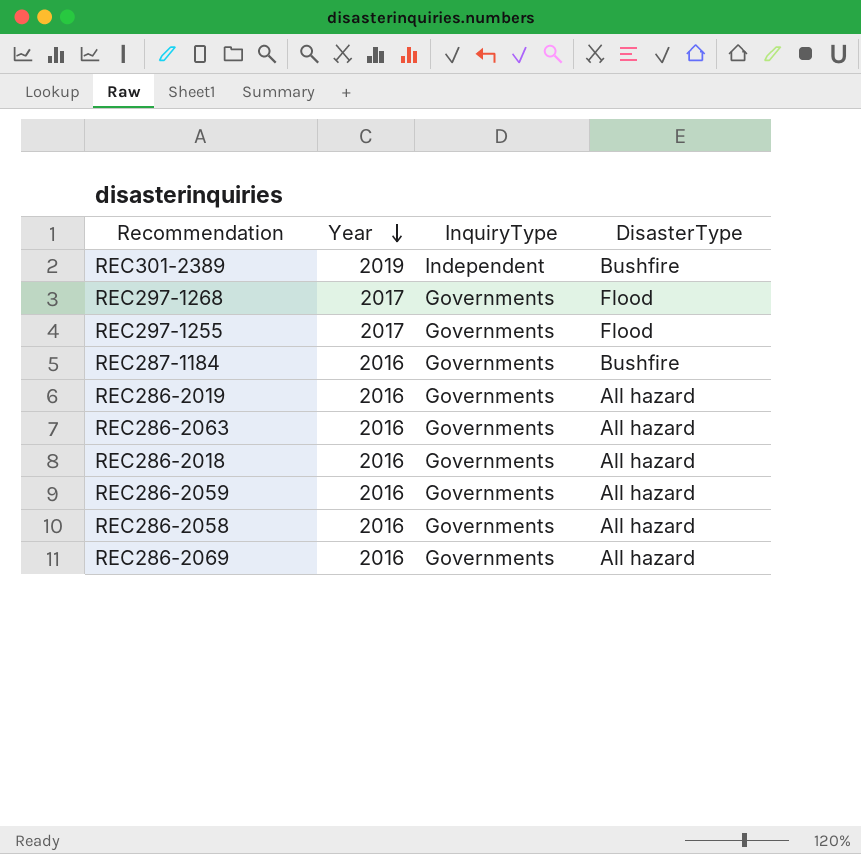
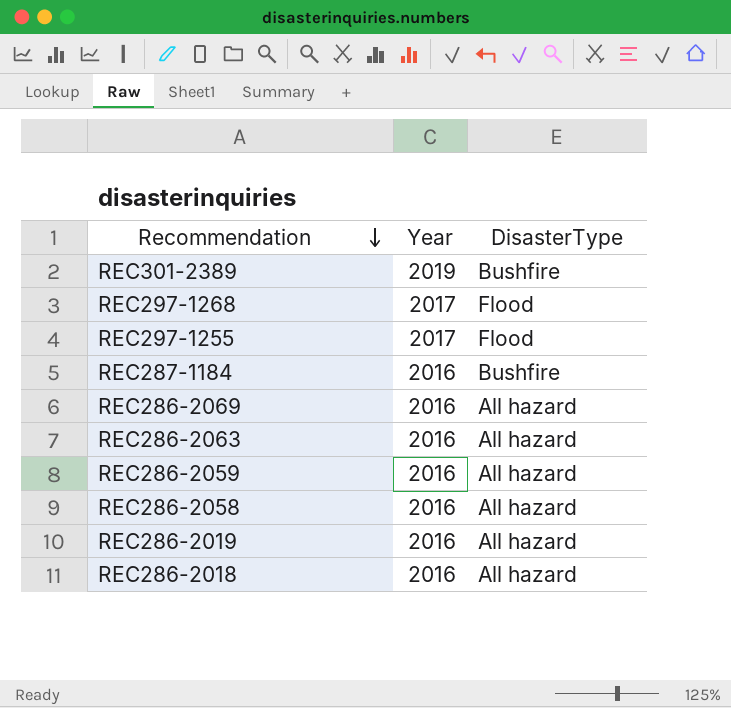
row order: Year descending -> Recommendation descending
column InquiryType | position: 3 -> none

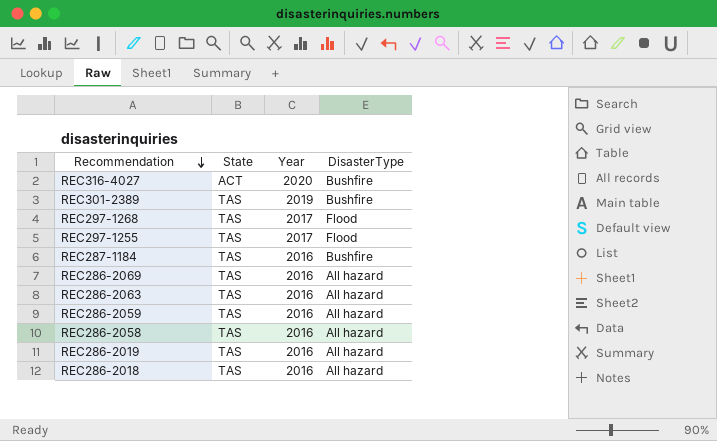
column State | position: none -> 2
row REC316-4027: none -> ACT | 2020 | Bushfire

